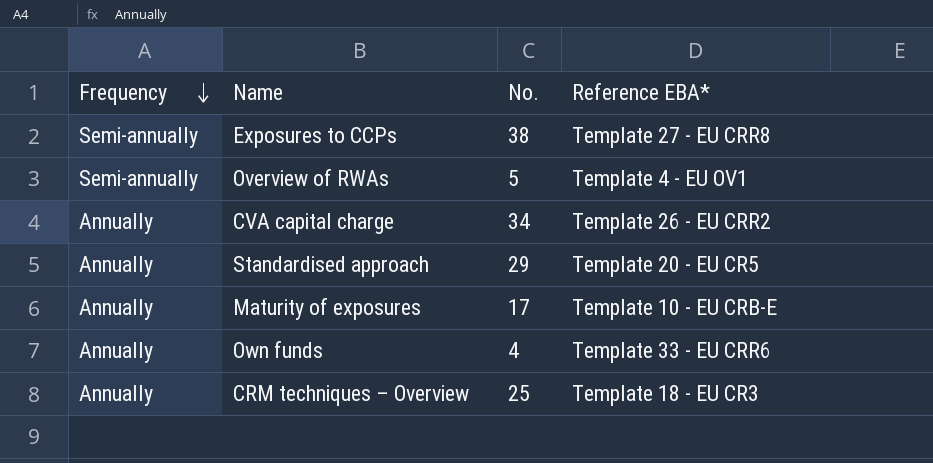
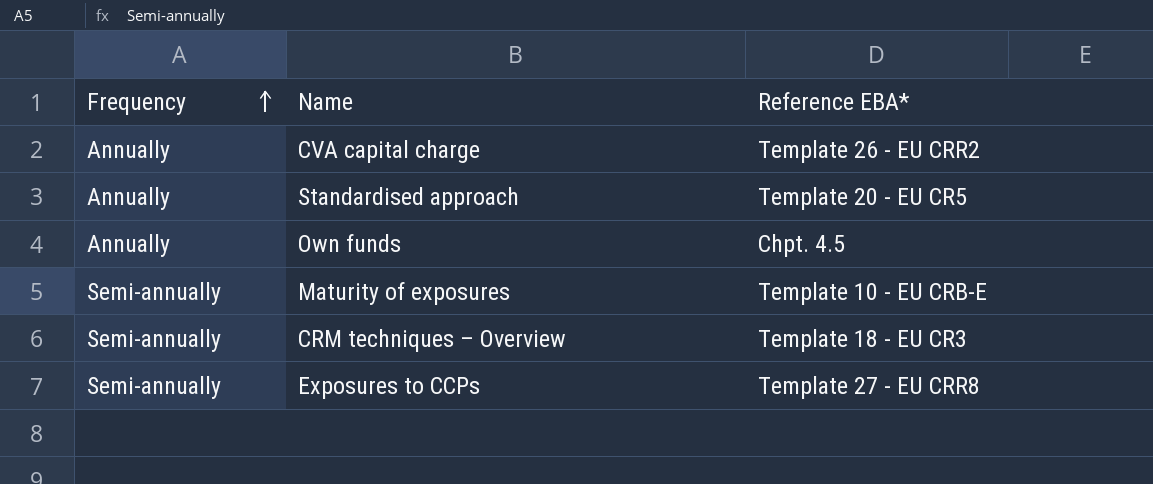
row order: Frequency descending -> Frequency ascending
column No. | position: 3 -> none
row Overview of RWAs: Semi-annually | 5 | Template 4 - EU OV1 -> none
Own funds | Reference EBA*: Template 33 - EU CRR6 -> Chpt. 4.5
Maturity of exposures | Frequency: Annually -> Semi-annually
CRM techniques – Overview | Frequency: Annually -> Semi-annually

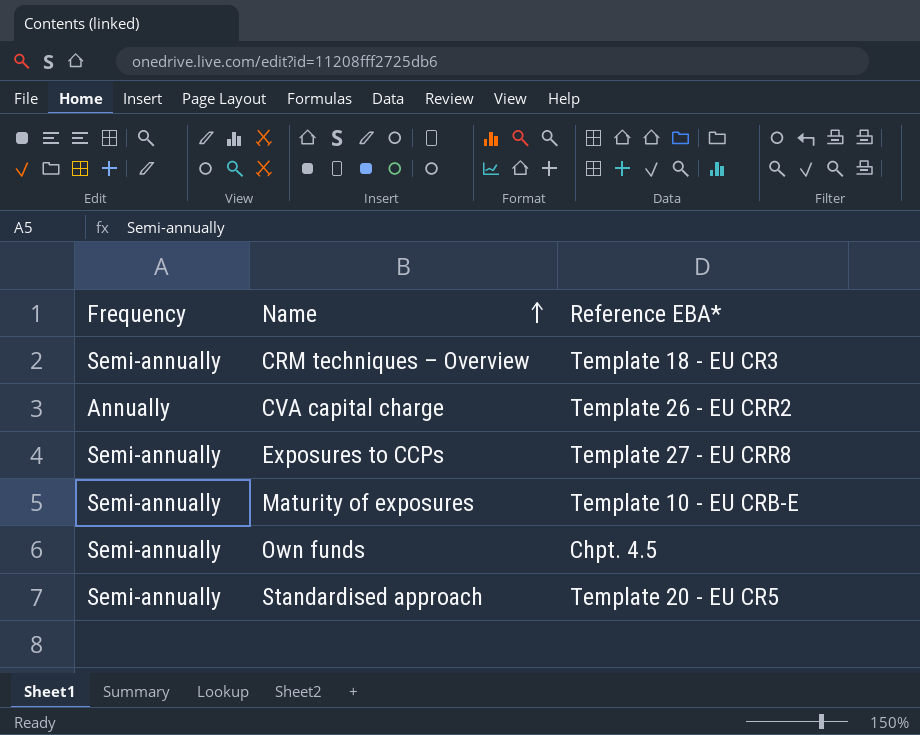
row order: Frequency ascending -> Name ascending
Own funds | Frequency: Annually -> Semi-annually
Standardised approach | Frequency: Annually -> Semi-annually

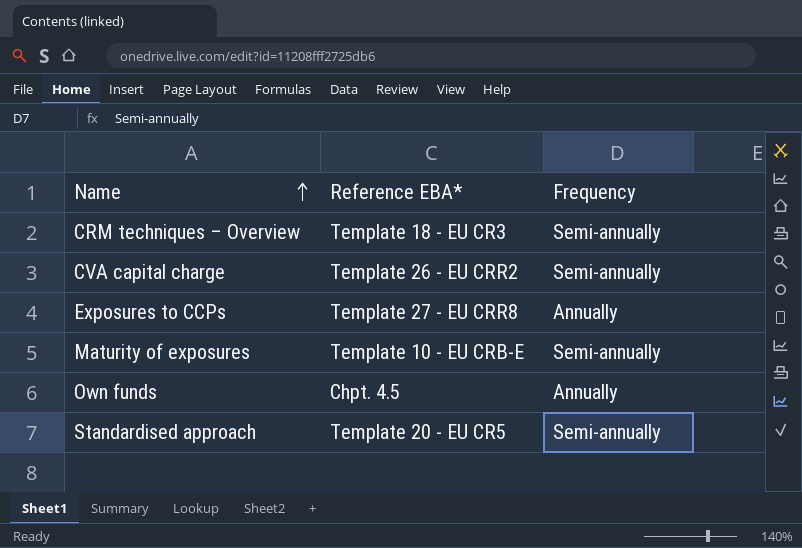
column Frequency | position: 1 -> 3
CVA capital charge | Frequency: Annually -> Semi-annually
Exposures to CCPs | Frequency: Semi-annually -> Annually
Own funds | Frequency: Semi-annually -> Annually

